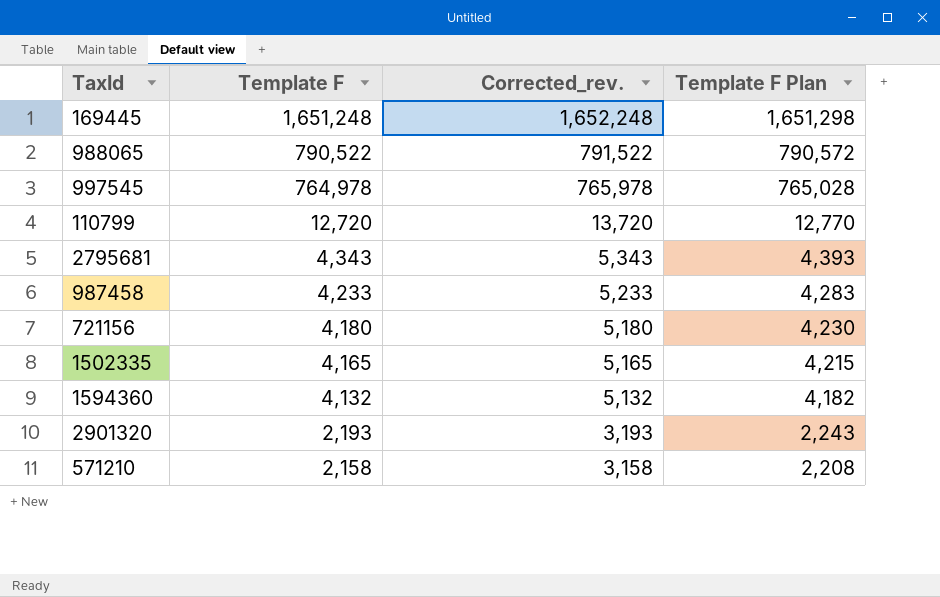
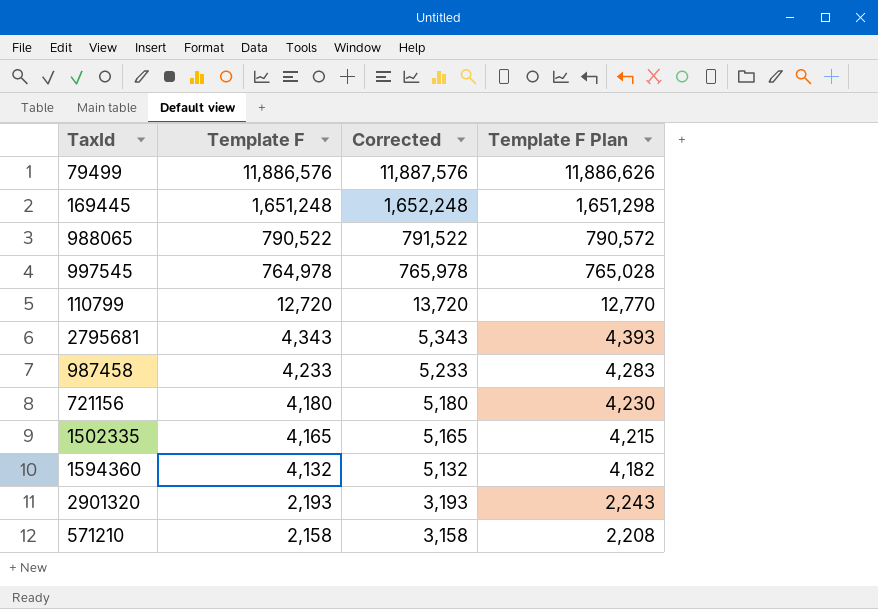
column name: Corrected_rev. -> Corrected
row 79499: none -> 11,886,576 | 11,887,576 | 11,886,626

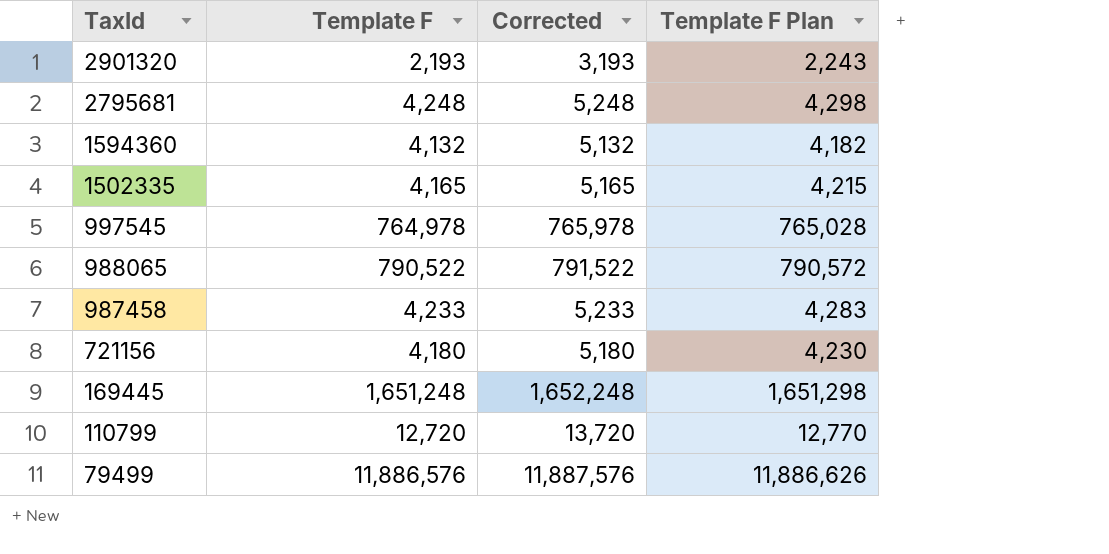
row order: Template F descending -> TaxId descending
row 571210: 2,158 | 3,158 | 2,208 -> none
2795681 | Template F: 4,343 -> 4,248
2795681 | Corrected: 5,343 -> 5,248
2795681 | Template F Plan: 4,393 -> 4,298

